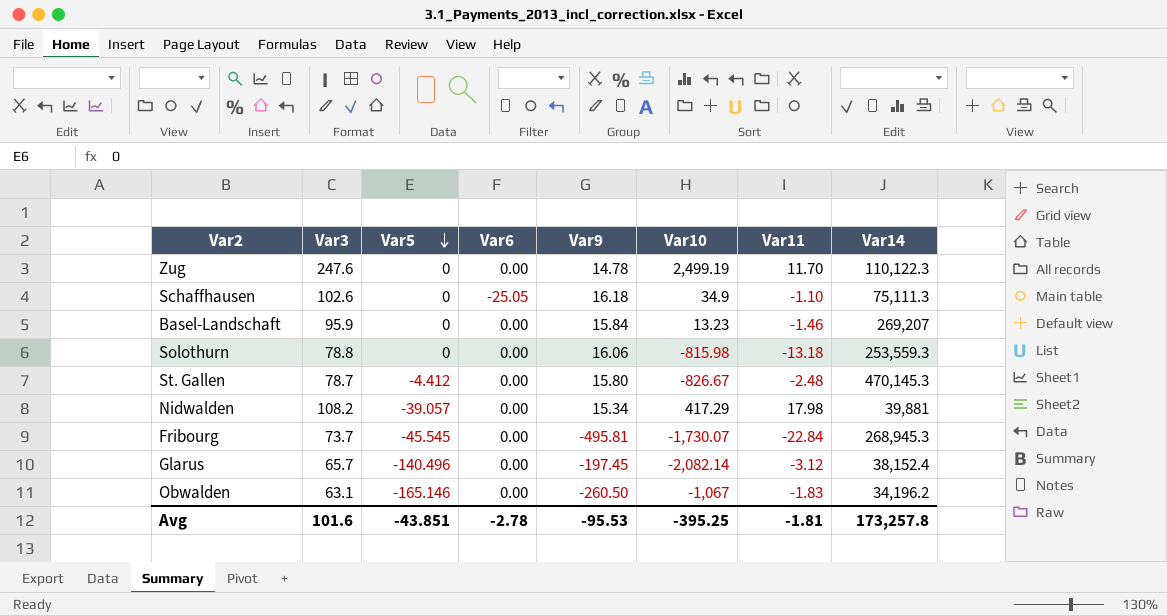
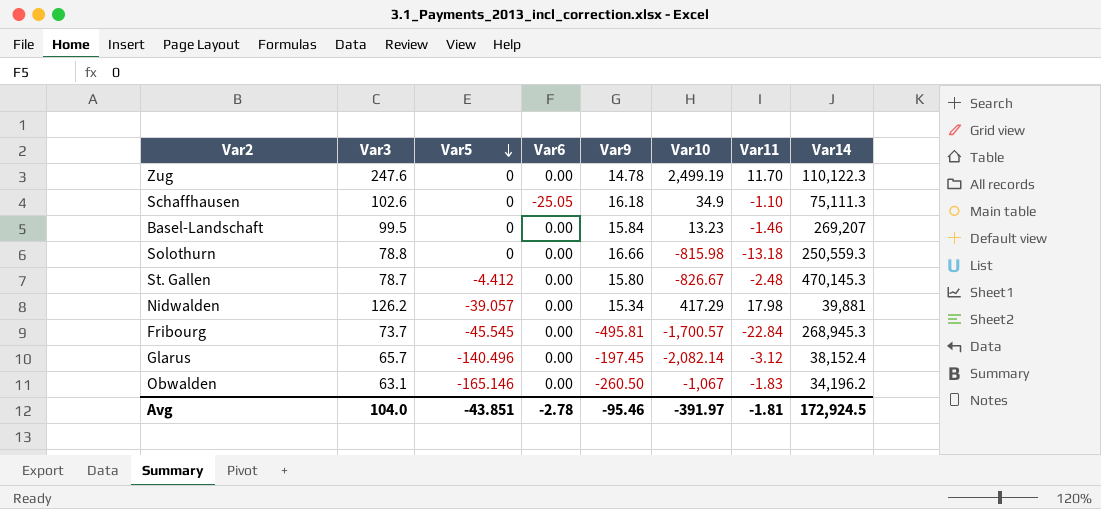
Basel-Landschaft | Var3: 95.9 -> 99.5
Solothurn | Var9: 16.06 -> 16.66
Solothurn | Var14: 253,559.3 -> 250,559.3
Nidwalden | Var3: 108.2 -> 126.2
Fribourg | Var10: -1,730.07 -> -1,700.57
Avg | Var3: 101.6 -> 104.0
Avg | Var9: -95.53 -> -95.46
Avg | Var10: -395.25 -> -391.97
Avg | Var14: 173,257.8 -> 172,924.5

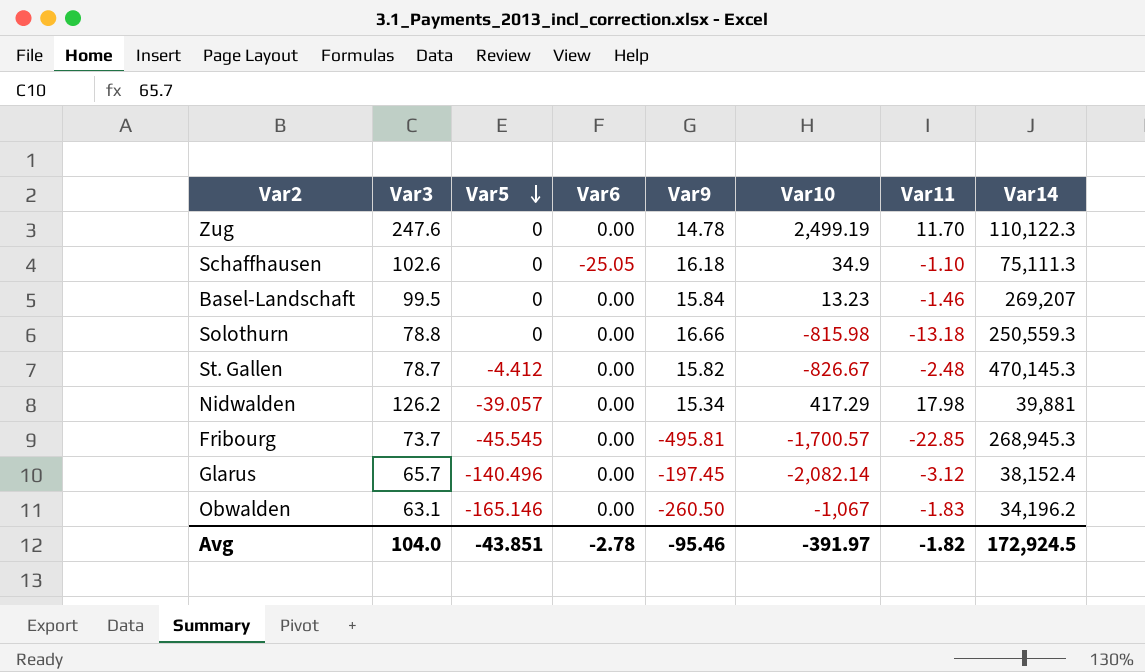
St. Gallen | Var9: 15.80 -> 15.82
Fribourg | Var11: -22.84 -> -22.85
Avg | Var11: -1.81 -> -1.82

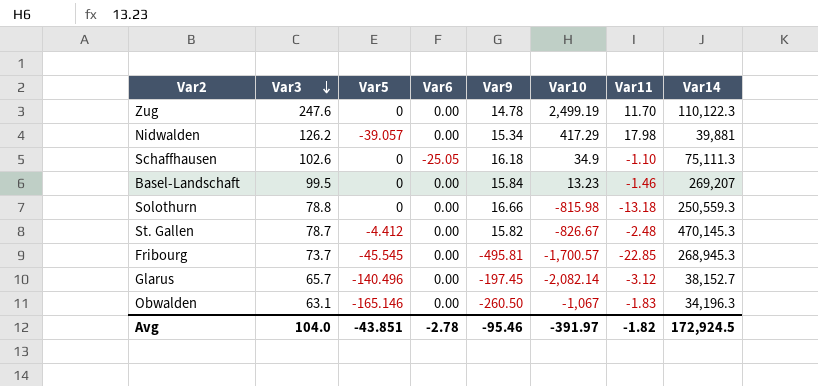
row order: Var5 descending -> Var3 descending
Glarus | Var14: 38,152.4 -> 38,152.7
Obwalden | Var14: 34,196.2 -> 34,196.3

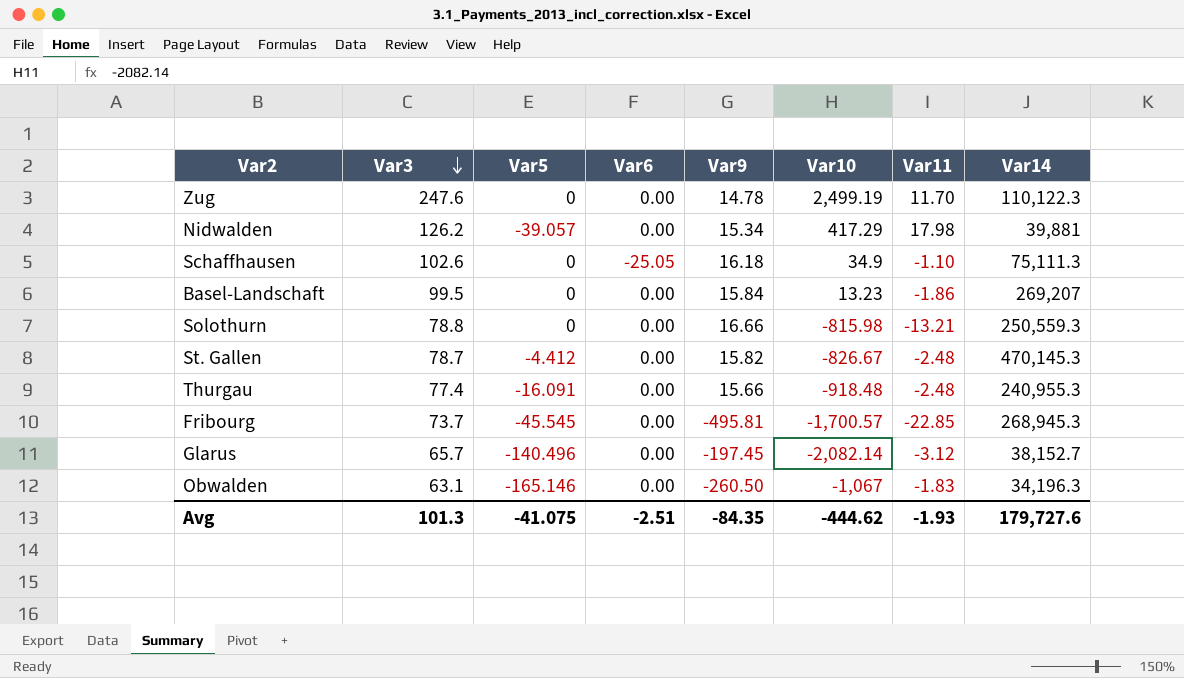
Basel-Landschaft | Var11: -1.46 -> -1.86
Solothurn | Var11: -13.18 -> -13.21
row Thurgau: none -> 77.4 | -16.091 | 0.00 | 15.66 | -918.48 | -2.48 | 240,955.3
Avg | Var3: 104.0 -> 101.3
Avg | Var5: -43.851 -> -41.075
Avg | Var6: -2.78 -> -2.51
Avg | Var9: -95.46 -> -84.35
Avg | Var10: -391.97 -> -444.62
Avg | Var11: -1.82 -> -1.93
Avg | Var14: 172,924.5 -> 179,727.6

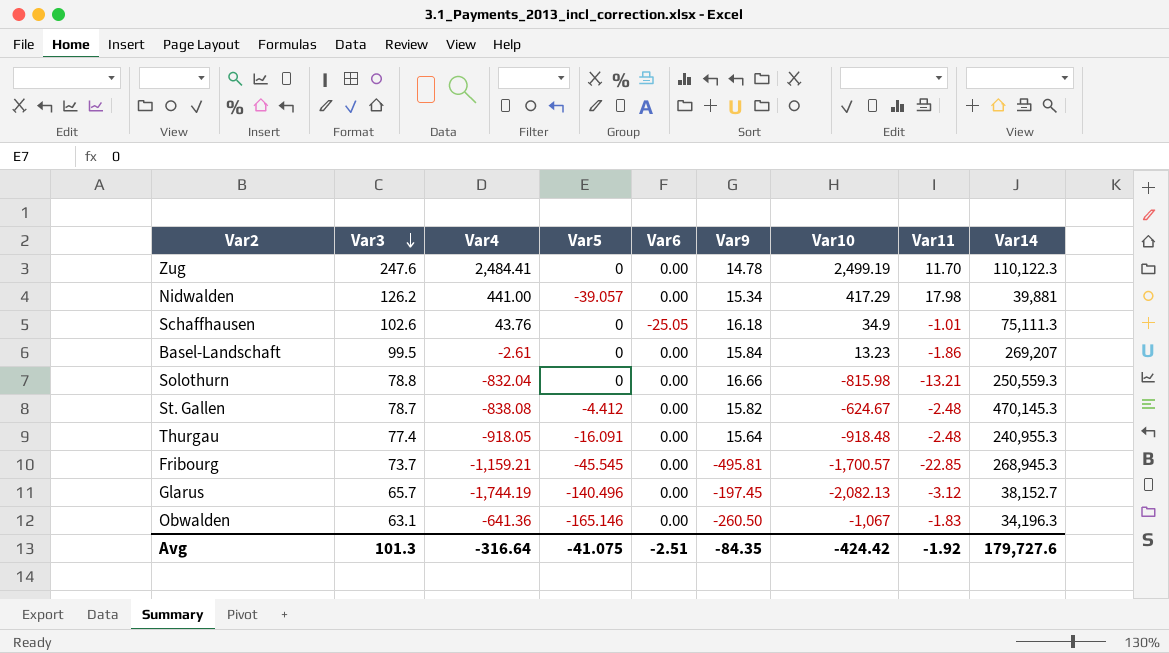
column Var4 | position: none -> 3
Schaffhausen | Var11: -1.10 -> -1.01
St. Gallen | Var10: -826.67 -> -624.67
Thurgau | Var9: 15.66 -> 15.64
Glarus | Var10: -2,082.14 -> -2,082.13
Avg | Var10: -444.62 -> -424.42
Avg | Var11: -1.93 -> -1.92

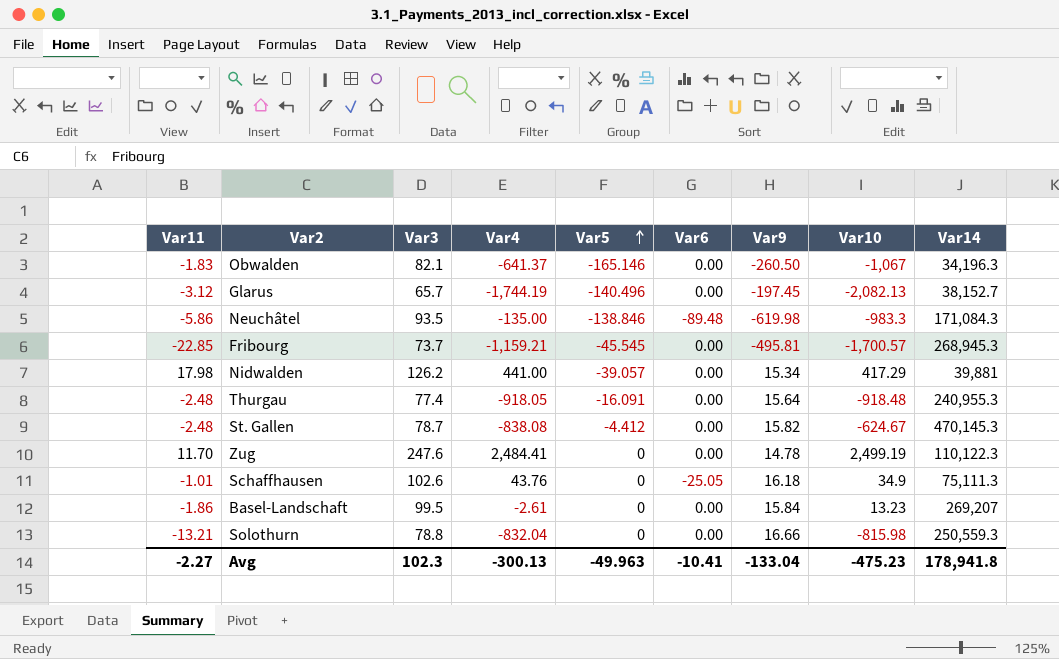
row order: Var3 descending -> Var5 ascending
column Var11 | position: 8 -> 1
Obwalden | Var3: 63.1 -> 82.1
Obwalden | Var4: -641.36 -> -641.37
row Neuchâtel: none -> -5.86 | 93.5 | -135.00 | -138.846 | -89.48 | -619.98 | -983.3 | 171,084.3
Avg | Var11: -1.92 -> -2.27
Avg | Var3: 101.3 -> 102.3
Avg | Var4: -316.64 -> -300.13
Avg | Var5: -41.075 -> -49.963
Avg | Var6: -2.51 -> -10.41
Avg | Var9: -84.35 -> -133.04
Avg | Var10: -424.42 -> -475.23
Avg | Var14: 179,727.6 -> 178,941.8

